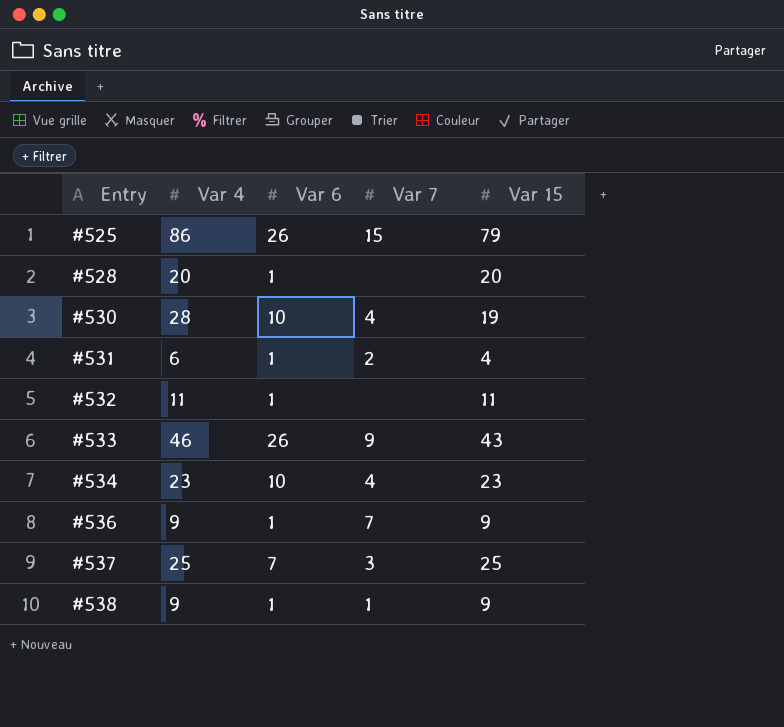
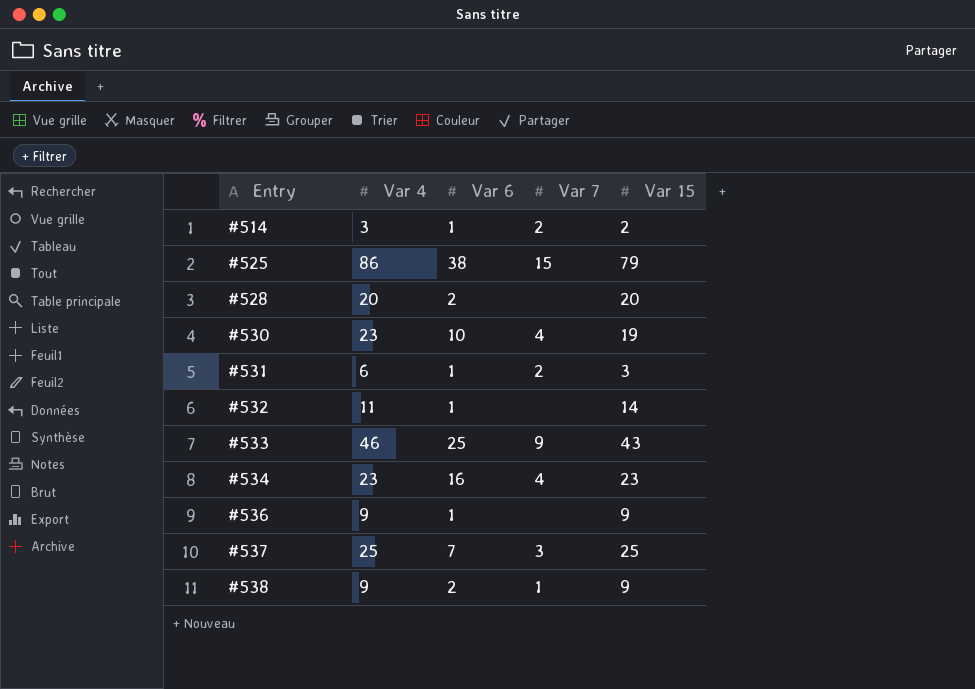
row #514: none -> 3 | 1 | 2 | 2
#525 | Var 6: 26 -> 38
#528 | Var 6: 1 -> 2
#530 | Var 4: 28 -> 23
#531 | Var 15: 4 -> 3
#532 | Var 15: 11 -> 14
#533 | Var 6: 26 -> 25
#534 | Var 6: 10 -> 16
#536 | Var 7: 7 -> none
#538 | Var 6: 1 -> 2

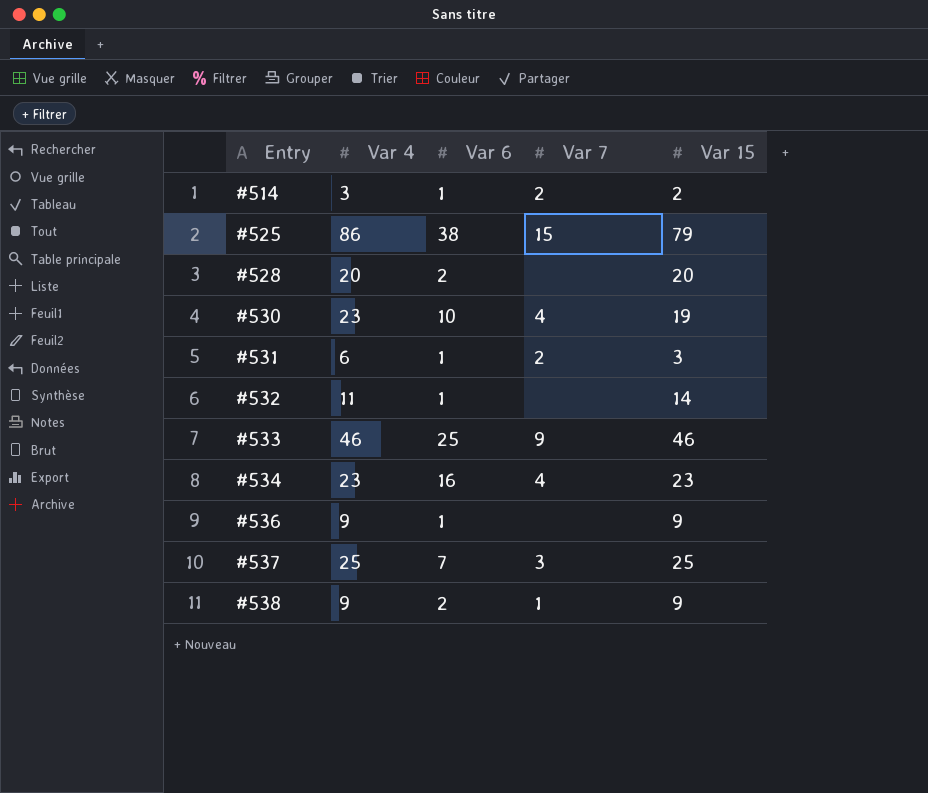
#533 | Var 15: 43 -> 46

